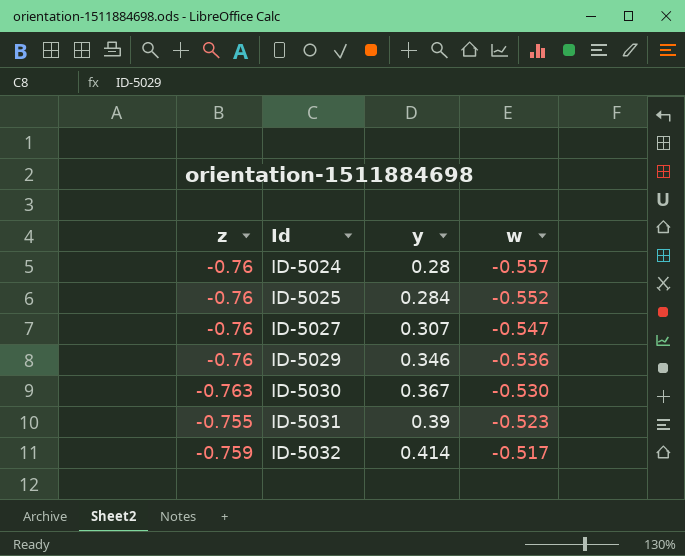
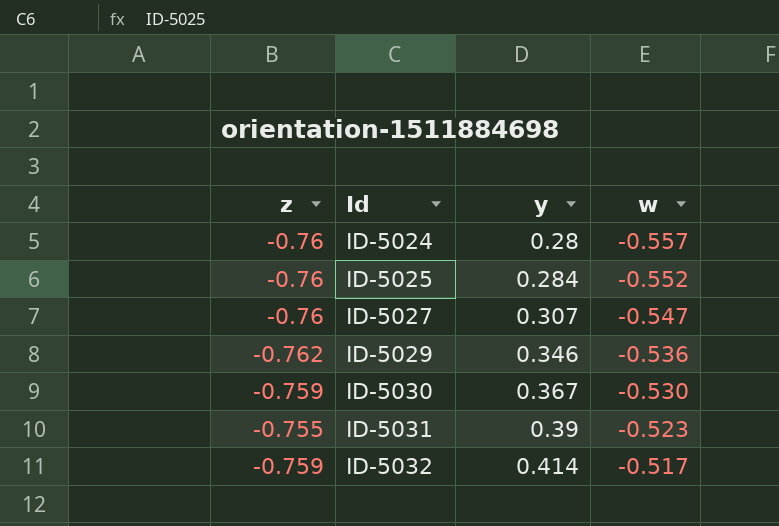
ID-5029 | z: -0.76 -> -0.762
ID-5030 | z: -0.763 -> -0.759

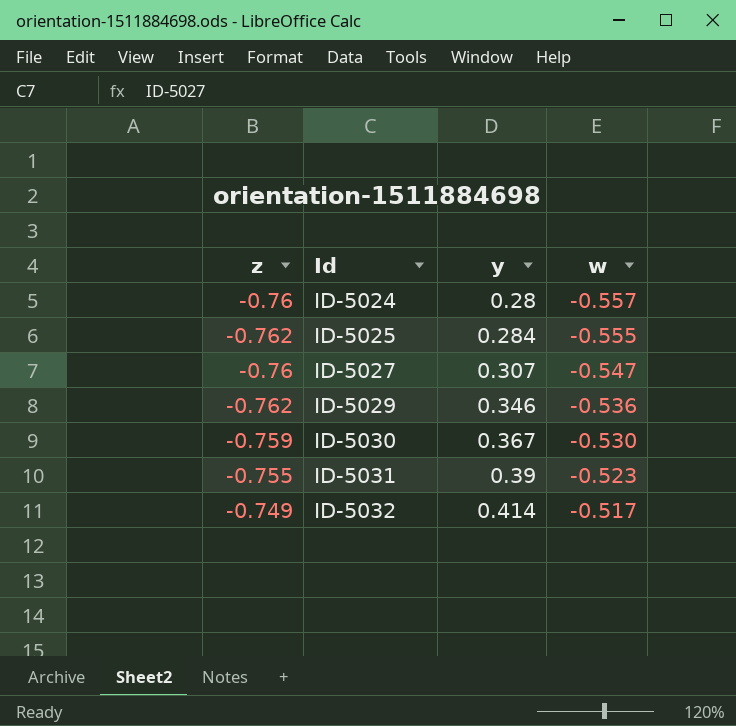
ID-5025 | z: -0.76 -> -0.762
ID-5025 | w: -0.552 -> -0.555
ID-5032 | z: -0.759 -> -0.749

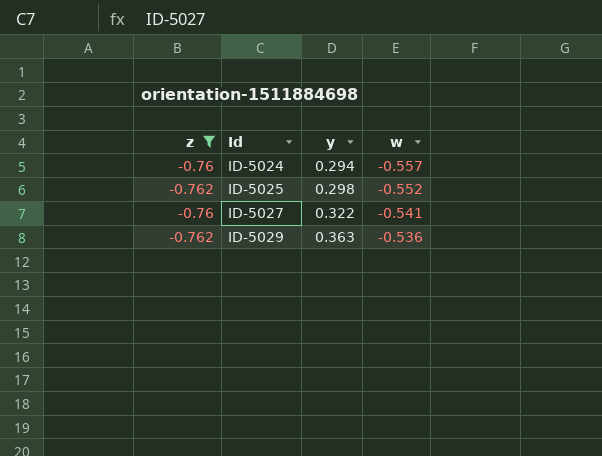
filter: none -> z <= -0.76
ID-5024 | y: 0.28 -> 0.294
ID-5025 | y: 0.284 -> 0.298
ID-5025 | w: -0.555 -> -0.552
ID-5027 | y: 0.307 -> 0.322
ID-5027 | w: -0.547 -> -0.541
ID-5029 | y: 0.346 -> 0.363

